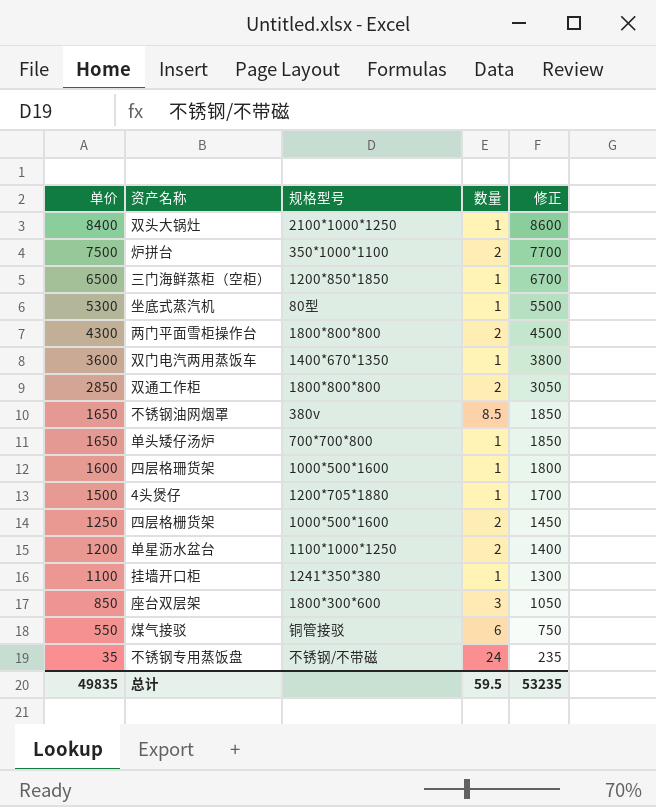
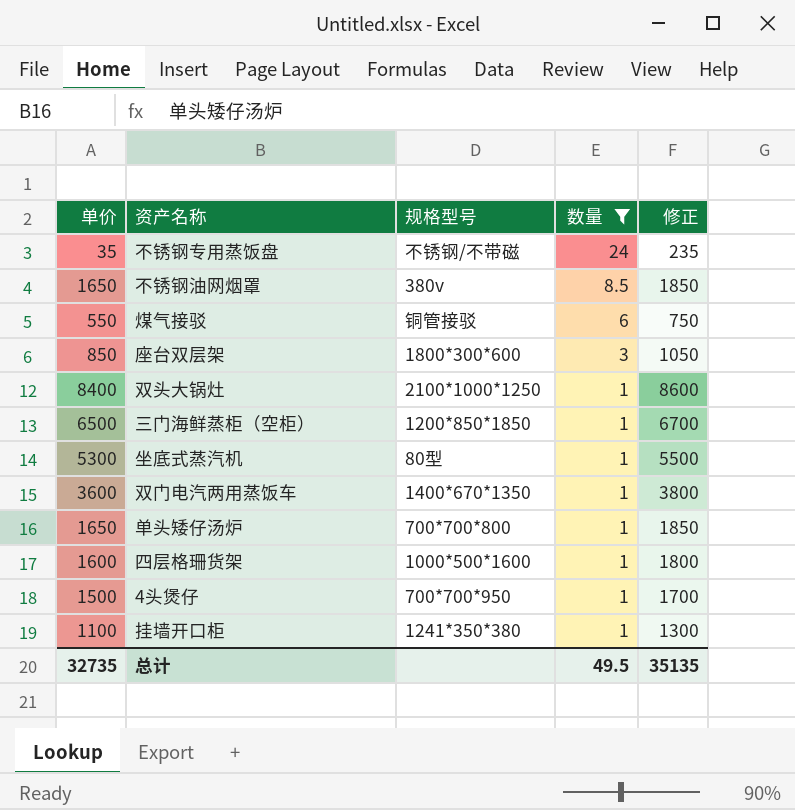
filter: none -> 数量 != 2
row order: 单价 descending -> 数量 descending
4头煲仔 | 规格型号: 1200*705*1880 -> 700*700*950
总计 | 单价: 49835 -> 32735
总计 | 数量: 59.5 -> 49.5
总计 | 修正: 53235 -> 35135

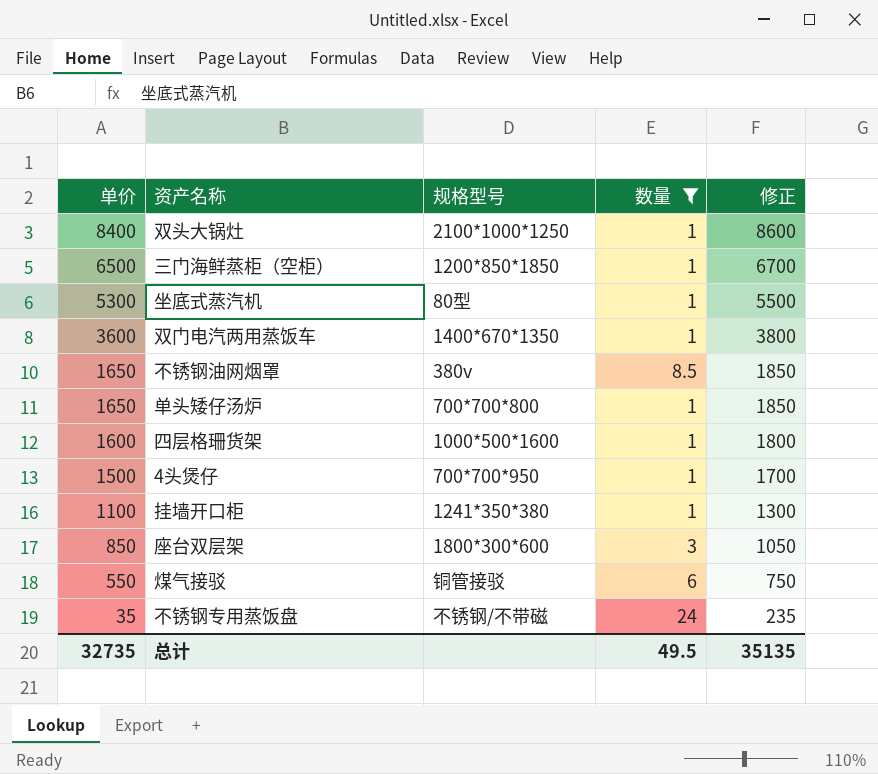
row order: 数量 descending -> 单价 descending

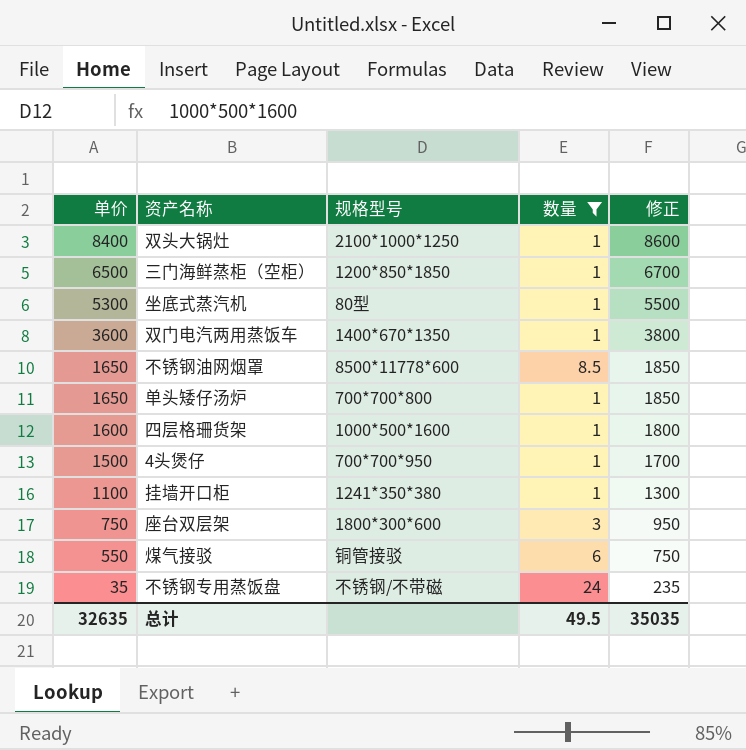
不锈钢油网烟罩 | 规格型号: 380v -> 8500*11778*600
座台双层架 | 单价: 850 -> 750
座台双层架 | 修正: 1050 -> 950
总计 | 单价: 32735 -> 32635
总计 | 修正: 35135 -> 35035

